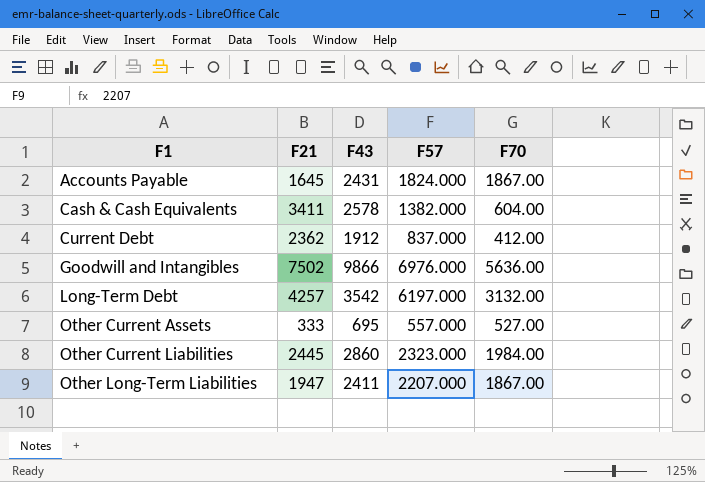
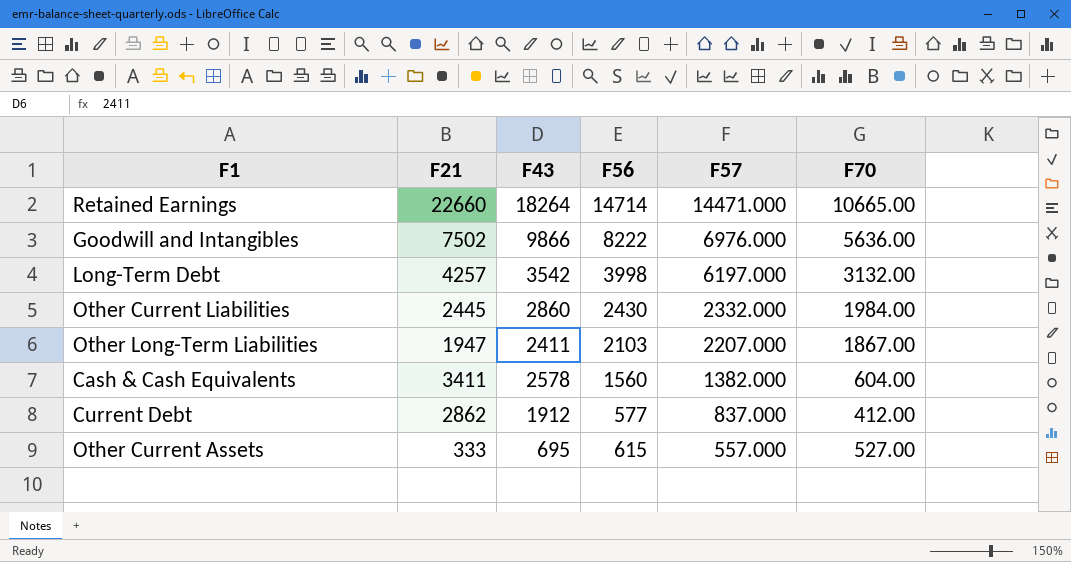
row order: F1 ascending -> F57 descending
column F56 | position: none -> 4
row Accounts Payable: 1645 | 2431 | 1824.000 | 1867.00 -> none
row Retained Earnings: none -> 22660 | 18264 | 14714 | 14471.000 | 10665.00
Other Current Liabilities | F57: 2323.000 -> 2332.000
Current Debt | F21: 2362 -> 2862

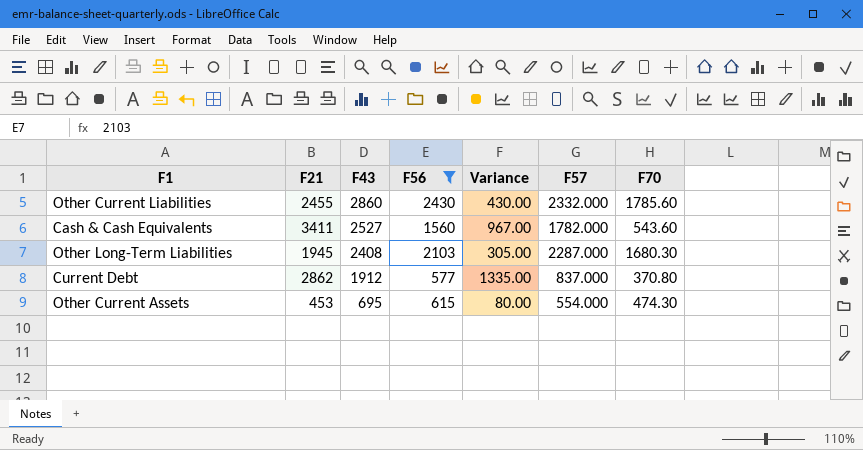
filter: none -> F56 <= 2430
row order: F57 descending -> F43 descending
column Variance | formula: none -> [F43] - [F56]
Other Current Liabilities | F21: 2445 -> 2455
Other Current Liabilities | F70: 1984.00 -> 1785.60
Cash & Cash Equivalents | F43: 2578 -> 2527
Cash & Cash Equivalents | F57: 1382.000 -> 1782.000
Cash & Cash Equivalents | F70: 604.00 -> 543.60
Other Long-Term Liabilities | F21: 1947 -> 1945
Other Long-Term Liabilities | F43: 2411 -> 2408
Other Long-Term Liabilities | F57: 2207.000 -> 2287.000
Other Long-Term Liabilities | F70: 1867.00 -> 1680.30
Current Debt | F70: 412.00 -> 370.80
Other Current Assets | F21: 333 -> 453
Other Current Assets | F57: 557.000 -> 554.000
Other Current Assets | F70: 527.00 -> 474.30

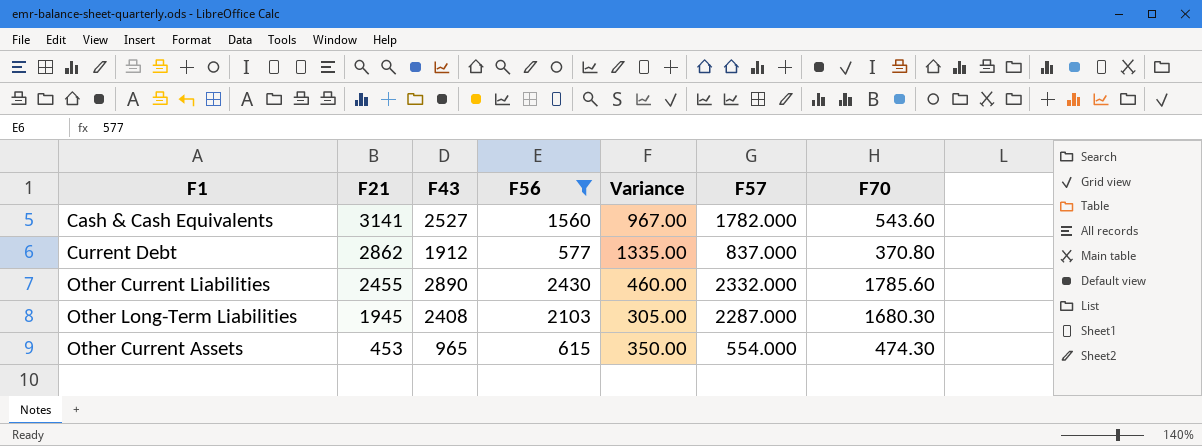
row order: F43 descending -> F21 descending
Cash & Cash Equivalents | F21: 3411 -> 3141
Other Current Liabilities | F43: 2860 -> 2890
Other Current Liabilities | Variance: 430.00 -> 460.00
Other Current Assets | F43: 695 -> 965
Other Current Assets | Variance: 80.00 -> 350.00

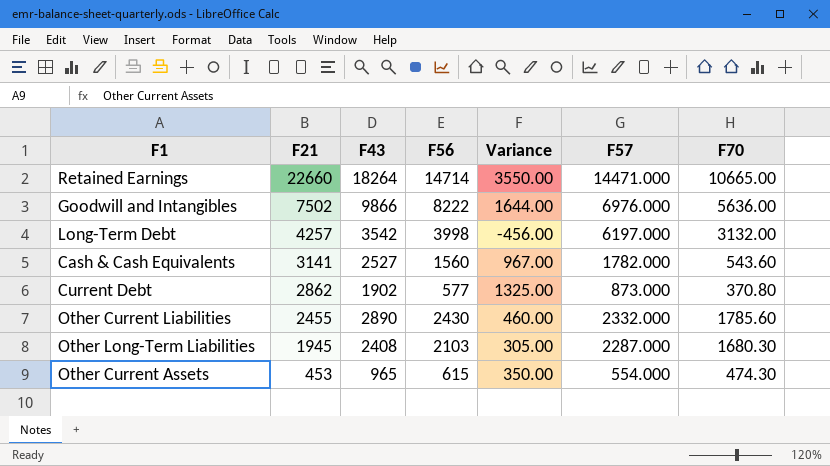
filter: F56 <= 2430 -> none
Current Debt | F43: 1912 -> 1902
Current Debt | Variance: 1335.00 -> 1325.00
Current Debt | F57: 837.000 -> 873.000

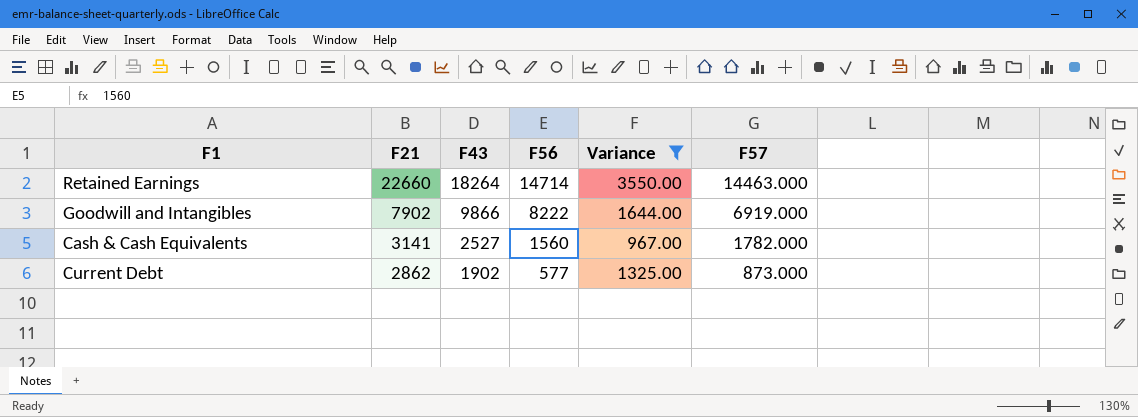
filter: none -> Variance >= 967.00
column F70 | position: 7 -> none
Retained Earnings | F57: 14471.000 -> 14463.000
Goodwill and Intangibles | F21: 7502 -> 7902
Goodwill and Intangibles | F57: 6976.000 -> 6919.000

